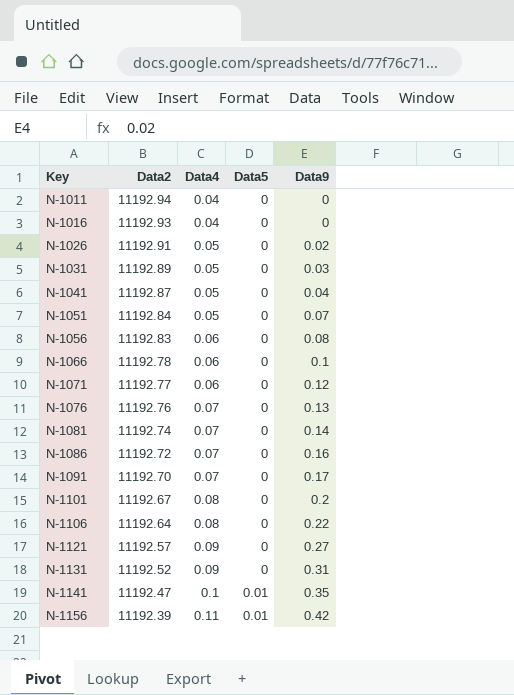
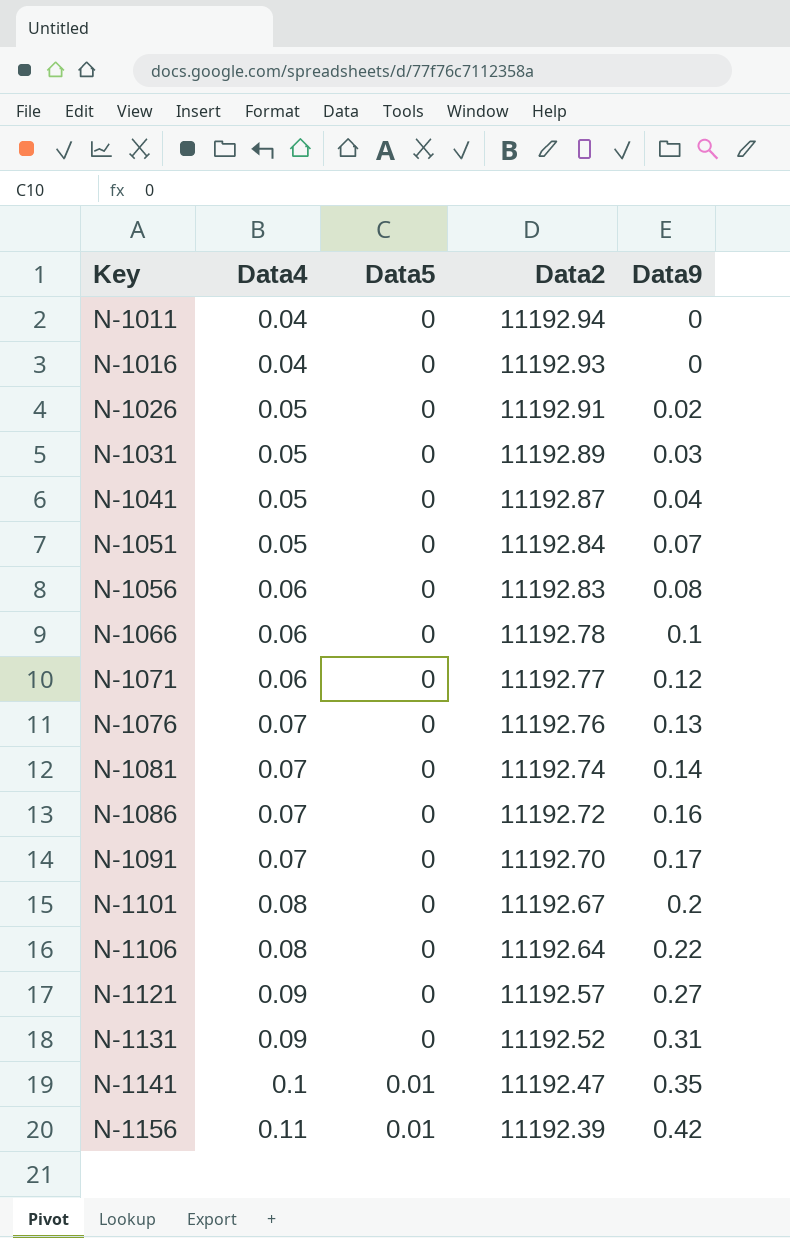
column Data2 | position: 2 -> 4

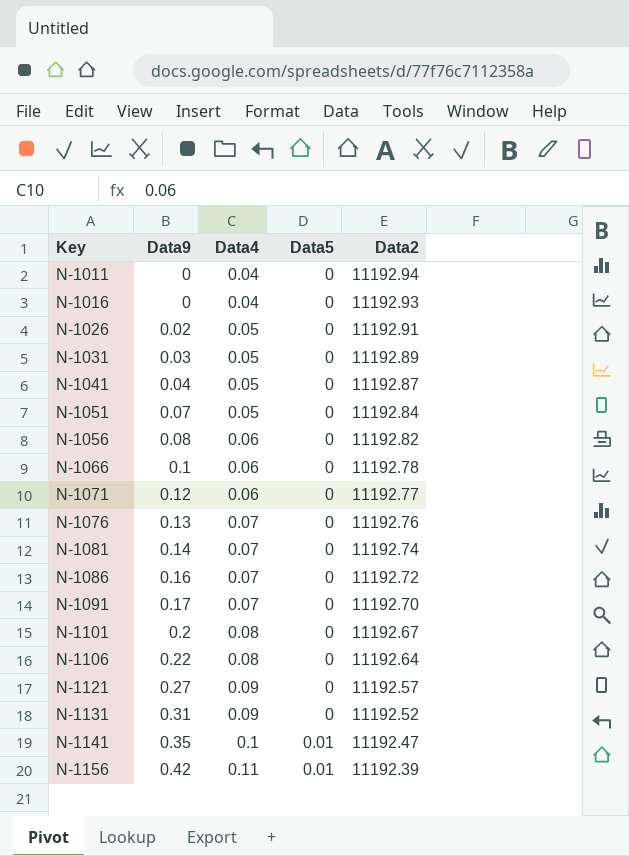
column Data9 | position: 5 -> 2
N-1056 | Data2: 11192.83 -> 11192.82

